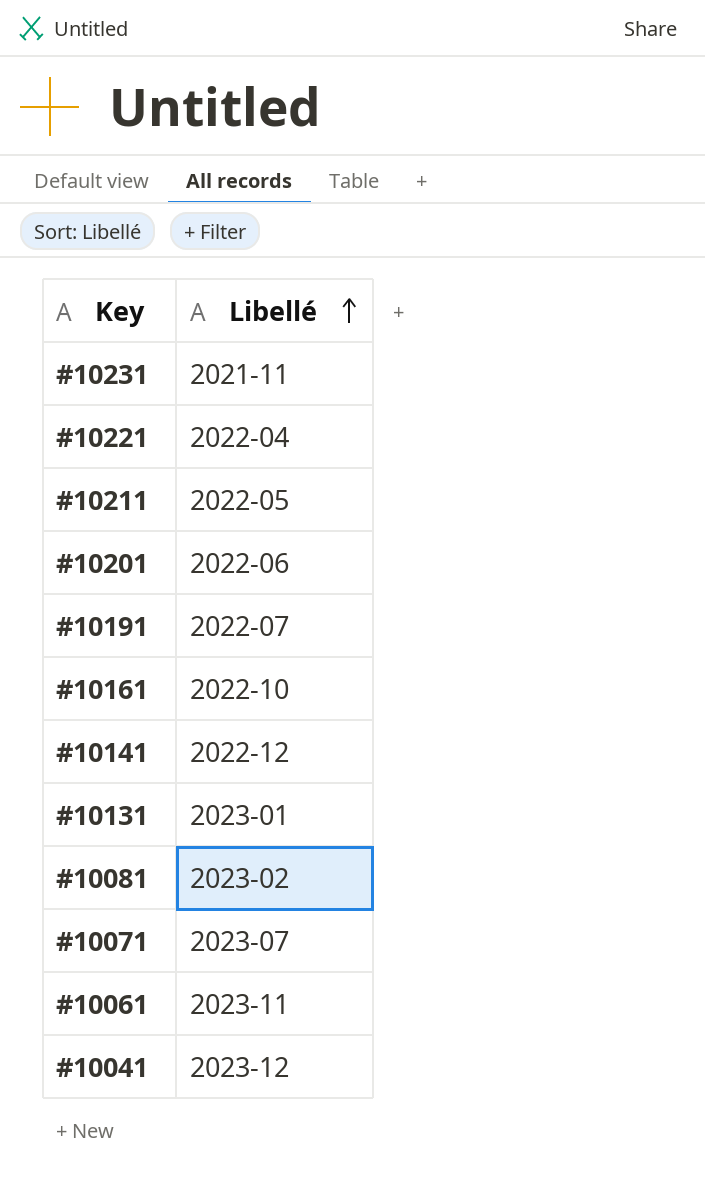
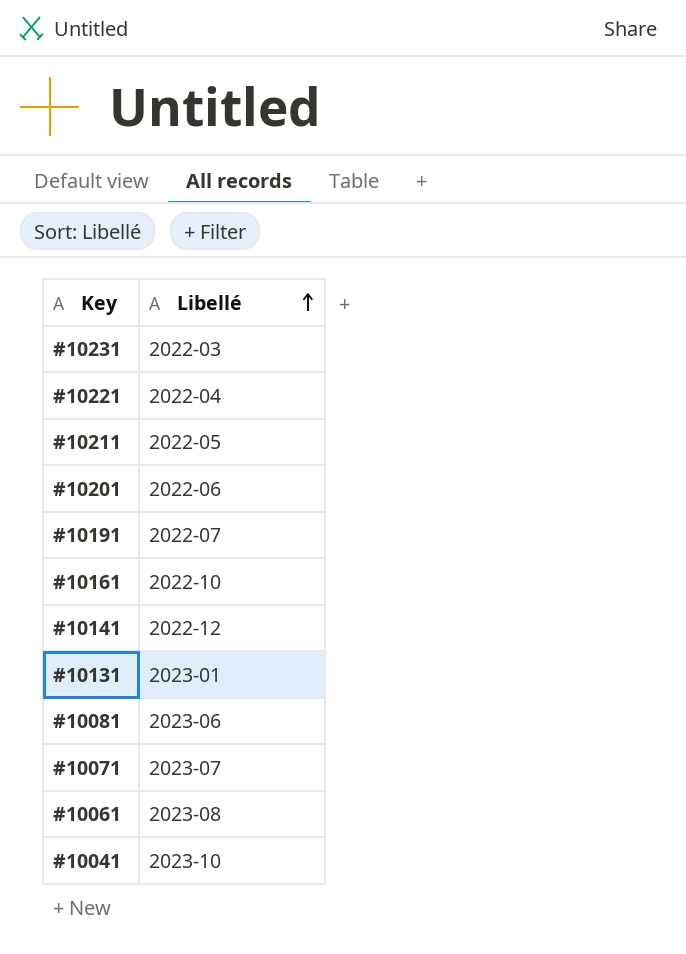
#10231 | Libellé: 2021-11 -> 2022-03
#10081 | Libellé: 2023-02 -> 2023-06
#10061 | Libellé: 2023-11 -> 2023-08
#10041 | Libellé: 2023-12 -> 2023-10

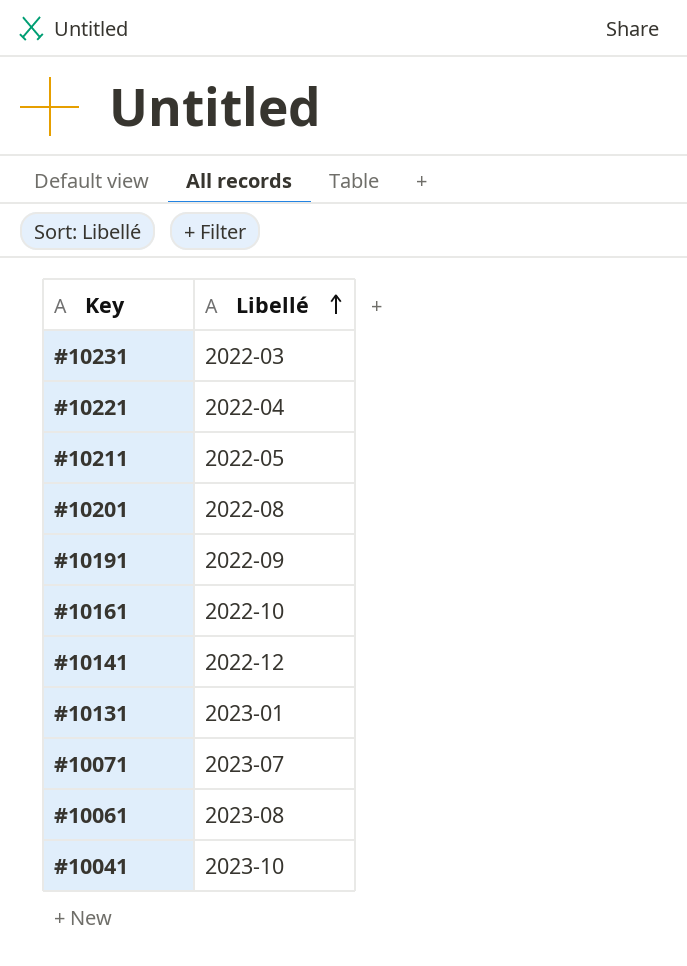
row #10081: 2023-06 -> none
#10201 | Libellé: 2022-06 -> 2022-08
#10191 | Libellé: 2022-07 -> 2022-09

